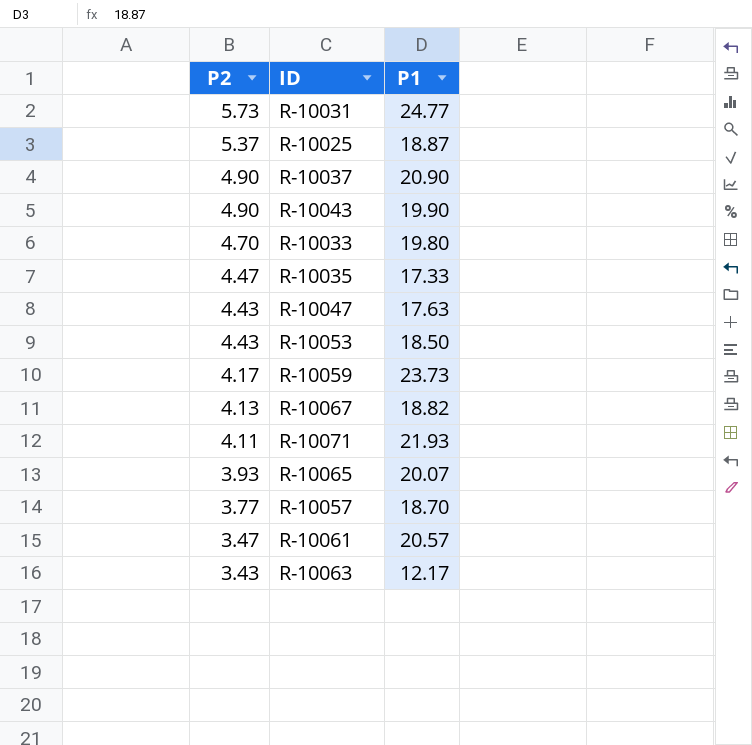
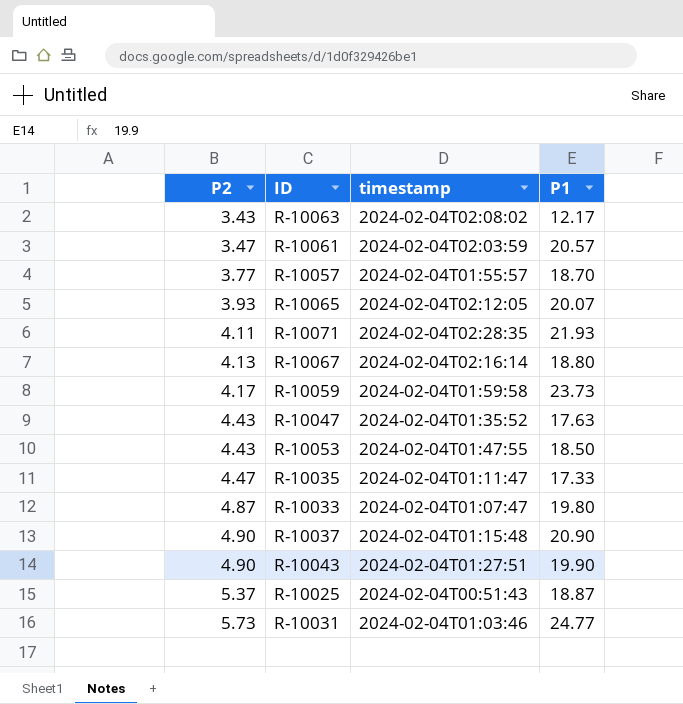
row order: P2 descending -> P2 ascending
column timestamp | position: none -> 3
R-10067 | P1: 18.82 -> 18.80
R-10033 | P2: 4.70 -> 4.87

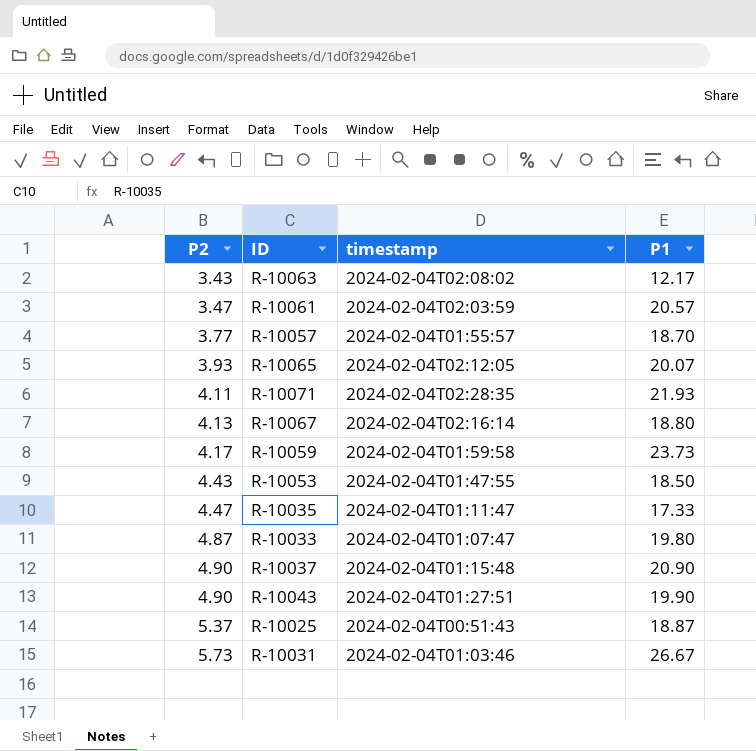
row R-10047: 4.43 | 2024-02-04T01:35:52 | 17.63 -> none
R-10031 | P1: 24.77 -> 26.67

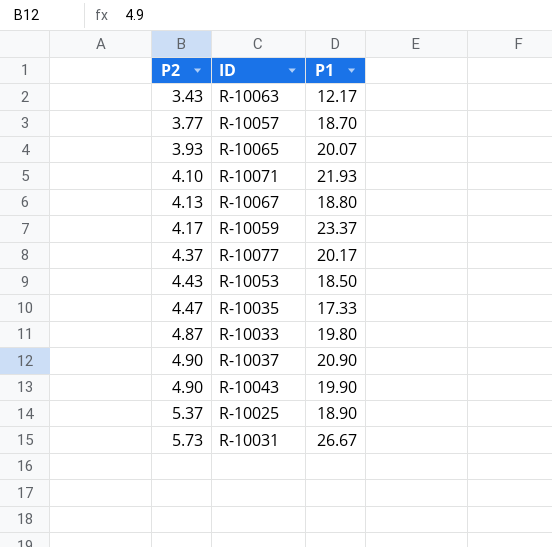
column timestamp | position: 3 -> none
row R-10061: 3.47 | 2024-02-04T02:03:59 | 20.57 -> none
R-10071 | P2: 4.11 -> 4.10
R-10059 | P1: 23.73 -> 23.37
row R-10077: none -> 4.37 | 20.17
R-10025 | P1: 18.87 -> 18.90

